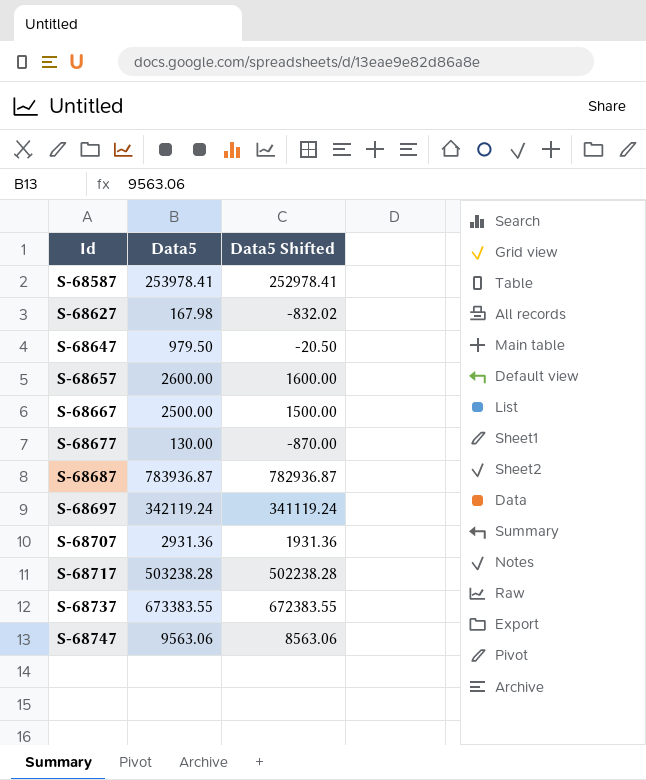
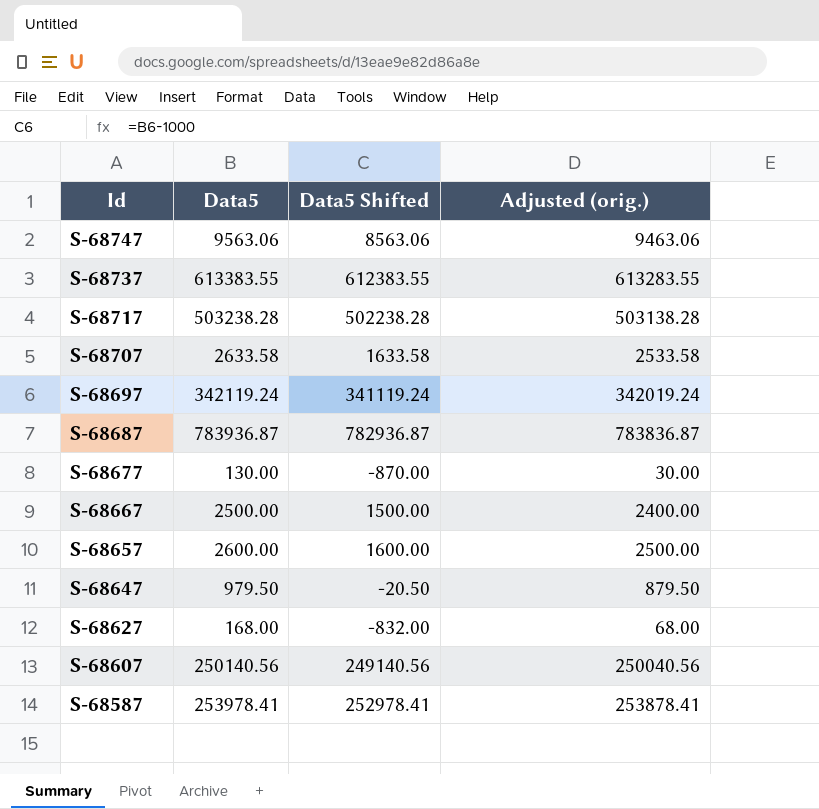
row order: Id ascending -> Id descending
column Adjusted (orig.) | formula: none -> [Data5] - 100
S-68737 | Data5: 673383.55 -> 613383.55
S-68737 | Data5 Shifted: 672383.55 -> 612383.55
S-68707 | Data5: 2931.36 -> 2633.58
S-68707 | Data5 Shifted: 1931.36 -> 1633.58
S-68627 | Data5: 167.98 -> 168.00
S-68627 | Data5 Shifted: -832.02 -> -832.00
row S-68607: none -> 250140.56 | 249140.56 | 250040.56

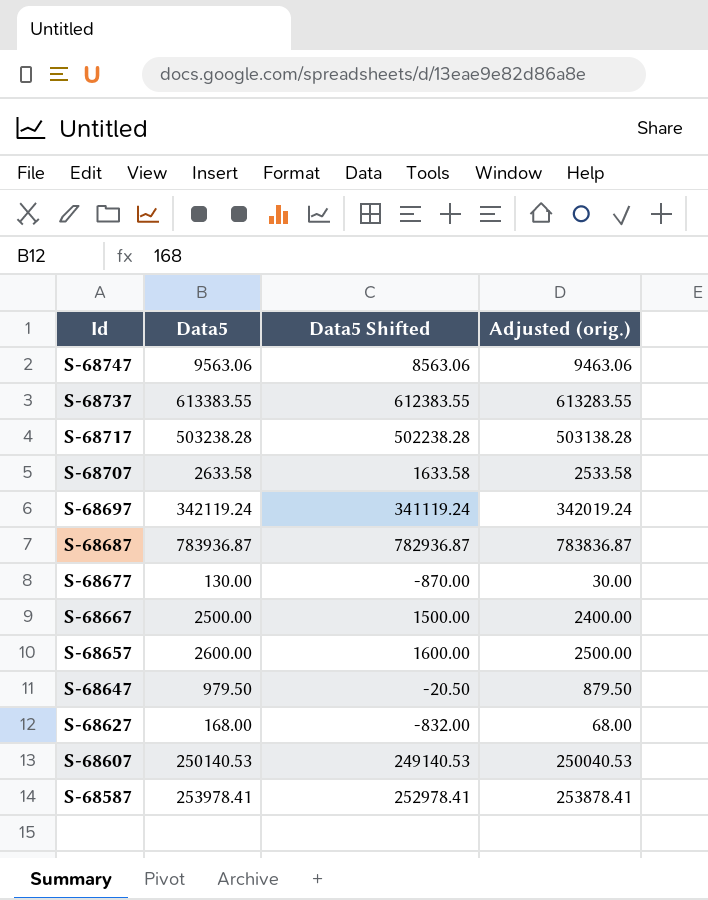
S-68607 | Data5: 250140.56 -> 250140.53
S-68607 | Data5 Shifted: 249140.56 -> 249140.53
S-68607 | Adjusted (orig.): 250040.56 -> 250040.53

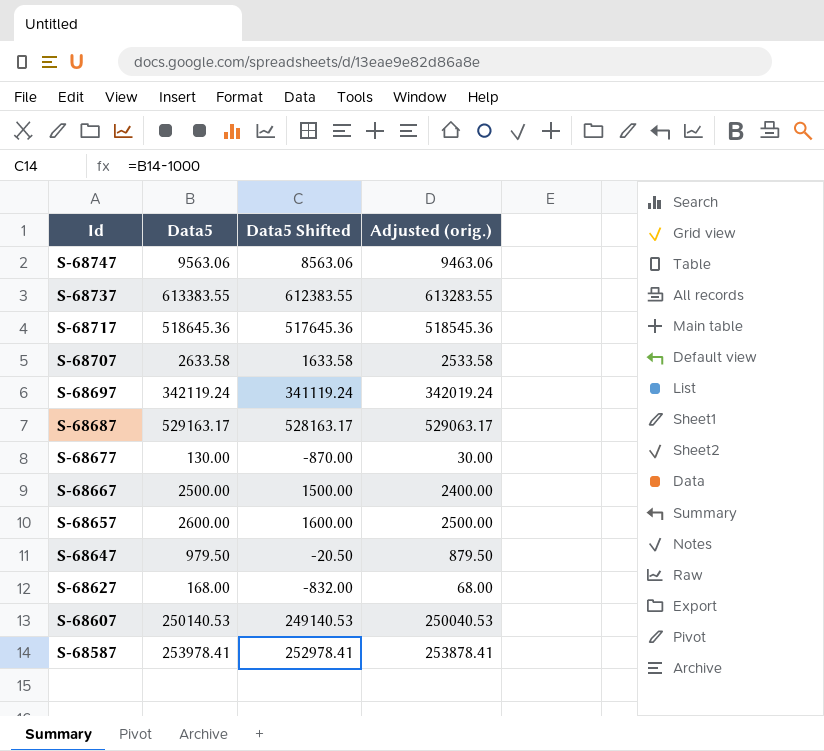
S-68717 | Data5: 503238.28 -> 518645.36
S-68717 | Data5 Shifted: 502238.28 -> 517645.36
S-68717 | Adjusted (orig.): 503138.28 -> 518545.36
S-68687 | Data5: 783936.87 -> 529163.17
S-68687 | Data5 Shifted: 782936.87 -> 528163.17
S-68687 | Adjusted (orig.): 783836.87 -> 529063.17

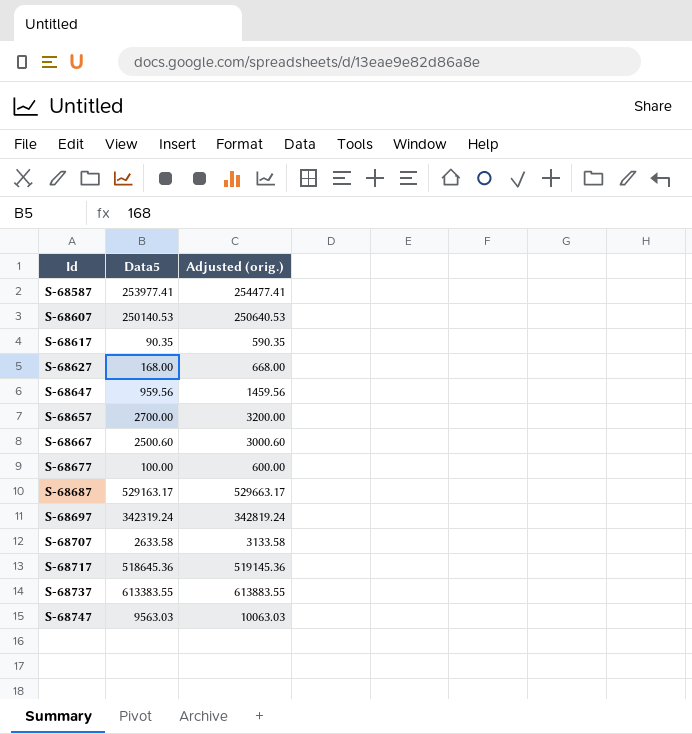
row order: Id descending -> Id ascending
column Data5 Shifted | formula: [Data5] - 1000 -> none
column Adjusted (orig.) | formula: [Data5] - 100 -> [Data5] + 500
S-68587 | Data5: 253978.41 -> 253977.41
row S-68617: none -> 90.35 | 590.35
S-68647 | Data5: 979.50 -> 959.56
S-68657 | Data5: 2600.00 -> 2700.00
S-68667 | Data5: 2500.00 -> 2500.60
S-68677 | Data5: 130.00 -> 100.00
S-68697 | Data5: 342119.24 -> 342319.24
S-68747 | Data5: 9563.06 -> 9563.03

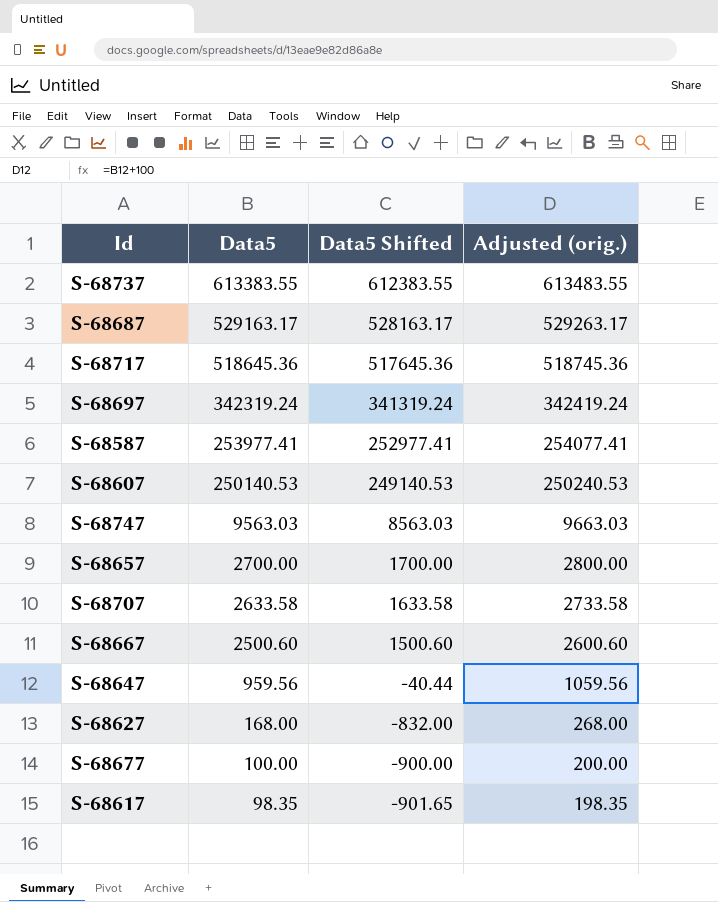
row order: Id ascending -> Data5 descending
column Data5 Shifted | formula: none -> [Data5] - 1000
column Adjusted (orig.) | formula: [Data5] + 500 -> [Data5] + 100
S-68617 | Data5: 90.35 -> 98.35

